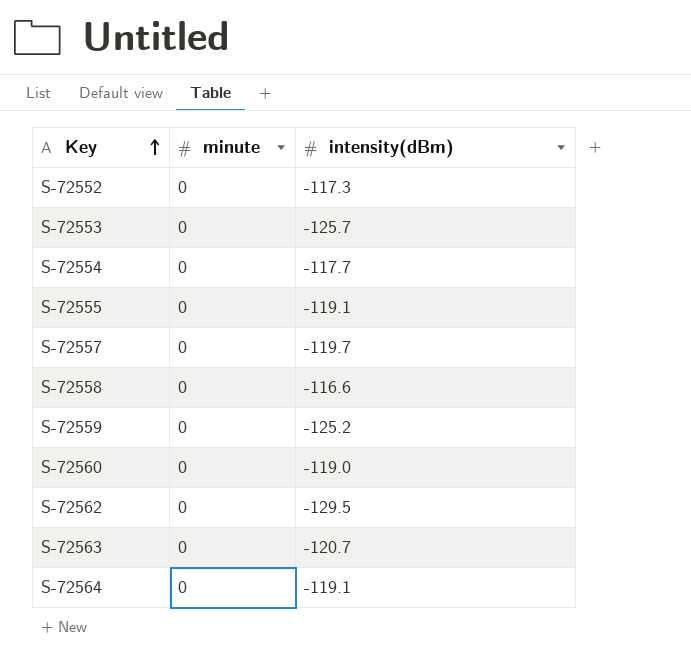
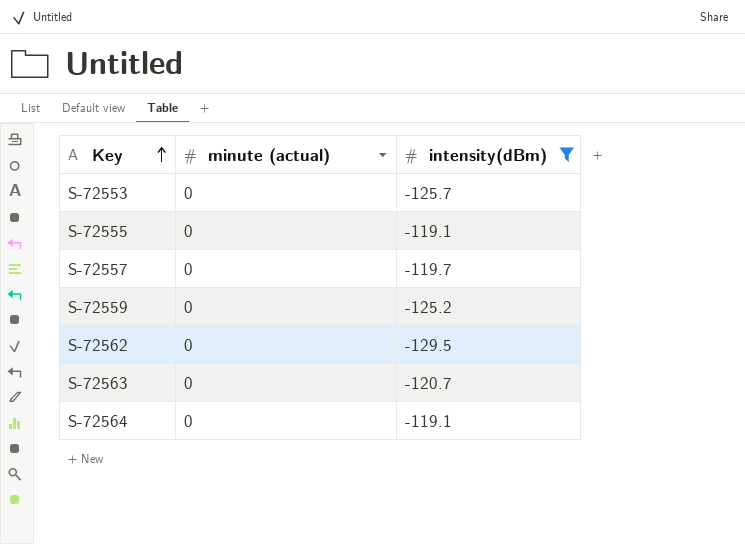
filter: none -> intensity(dBm) <= -119.1
column name: minute -> minute (actual)

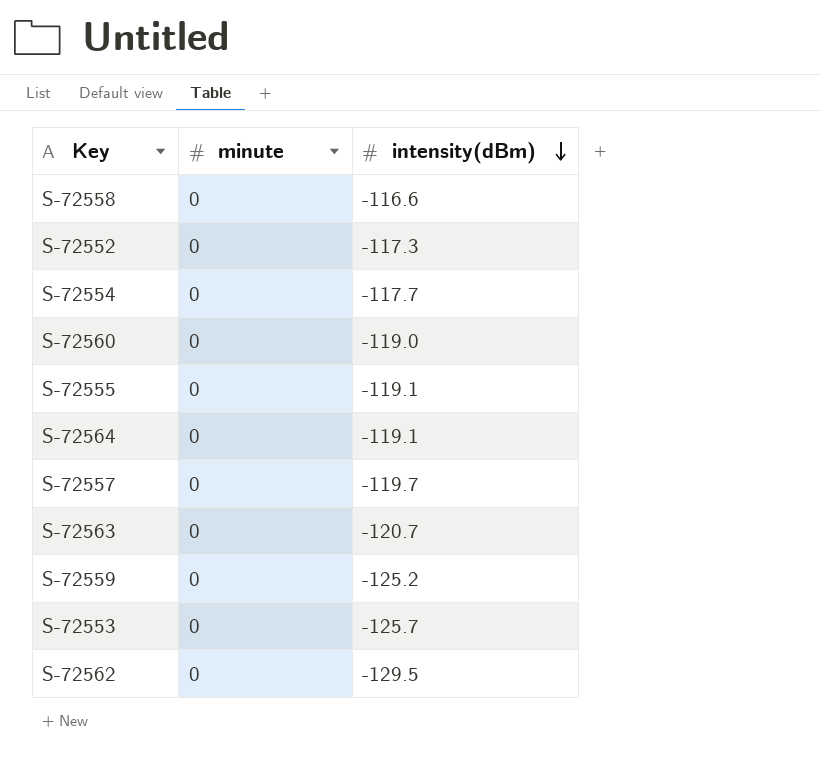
filter: intensity(dBm) <= -119.1 -> none
row order: Key ascending -> intensity(dBm) descending
column name: minute (actual) -> minute

